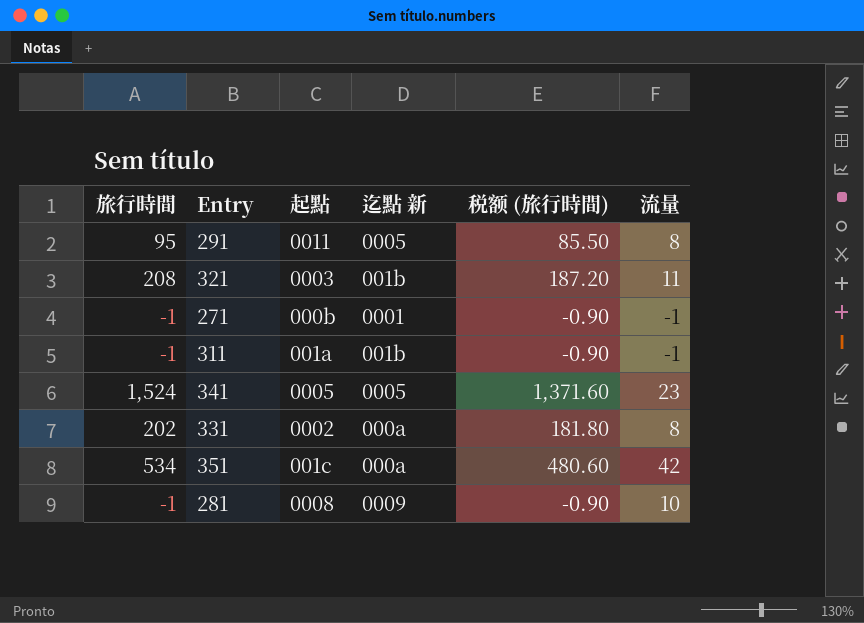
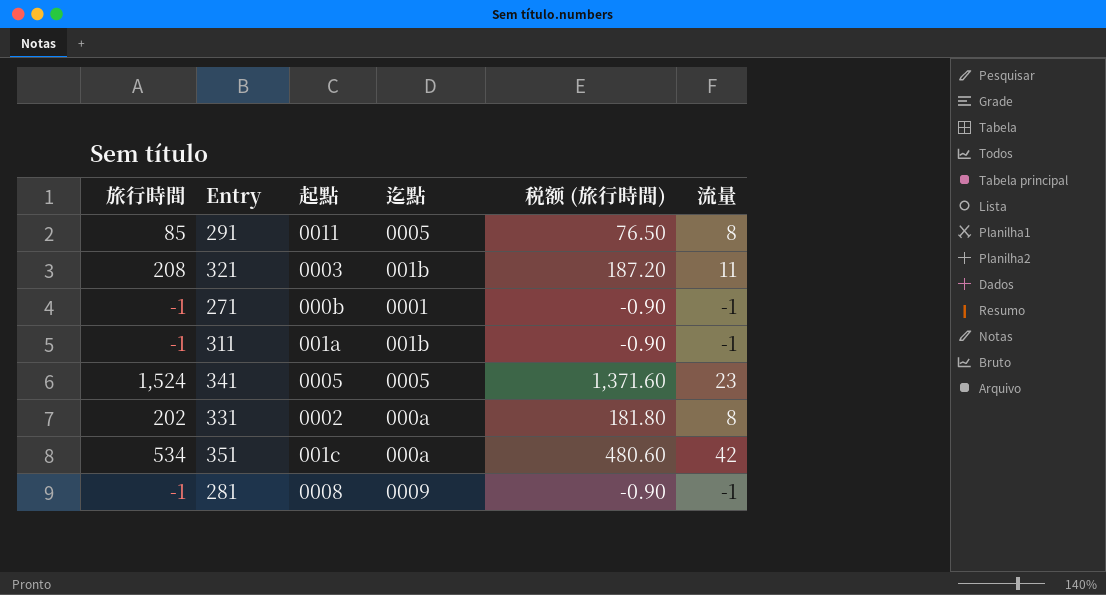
column name: 迄點 新 -> 迄點
291 | 旅行時間: 95 -> 85
291 | 税额 (旅行時間): 85.50 -> 76.50
281 | 流量: 10 -> -1

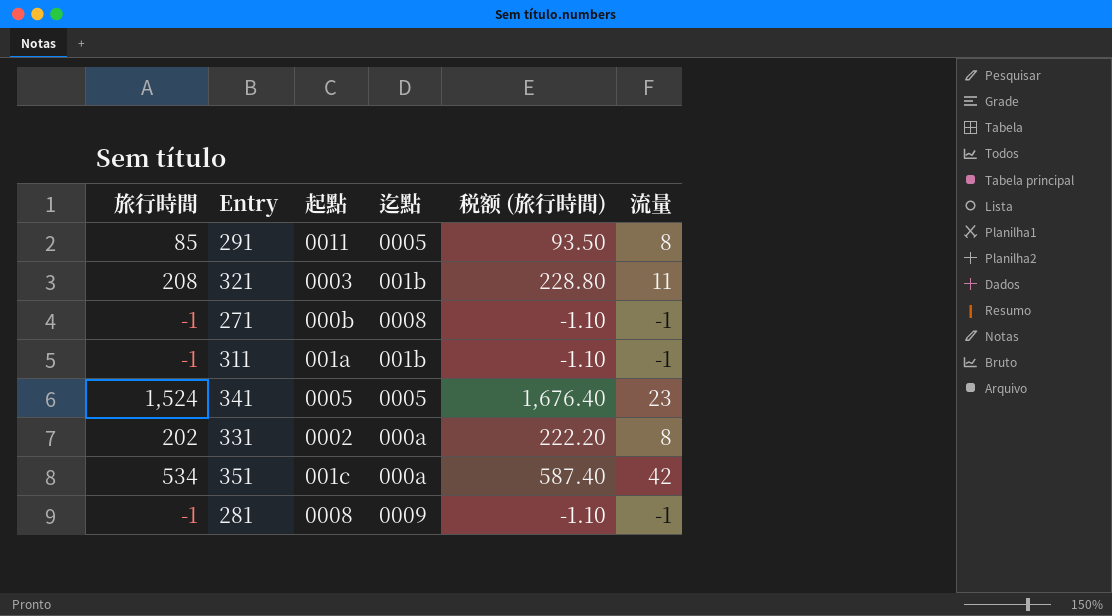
column 税额 (旅行時間) | formula: [旅行時間] * 0.9 -> [旅行時間] * 1.1
271 | 迄點: 0001 -> 0008

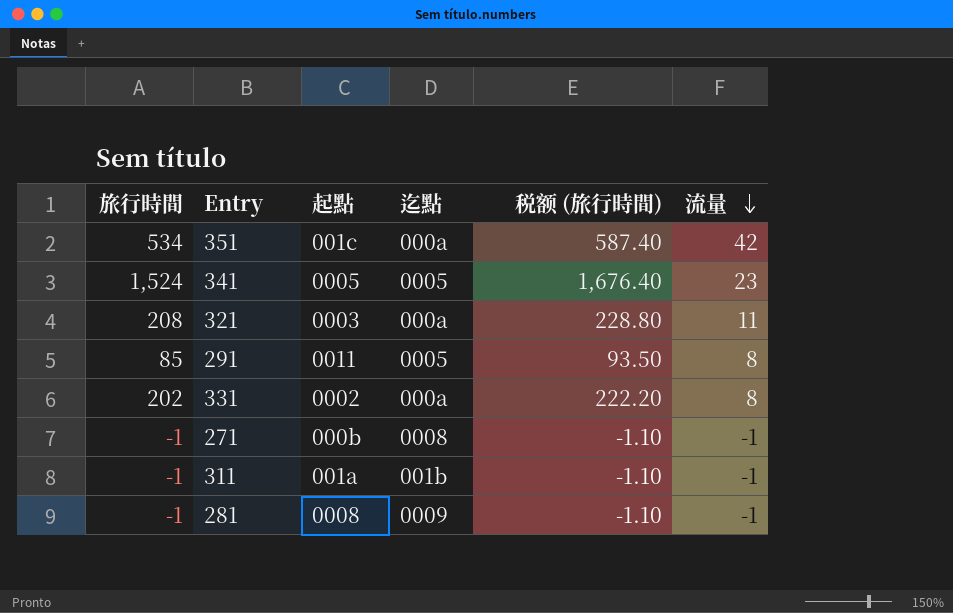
row order: none -> 流量 descending
321 | 迄點: 001b -> 000a

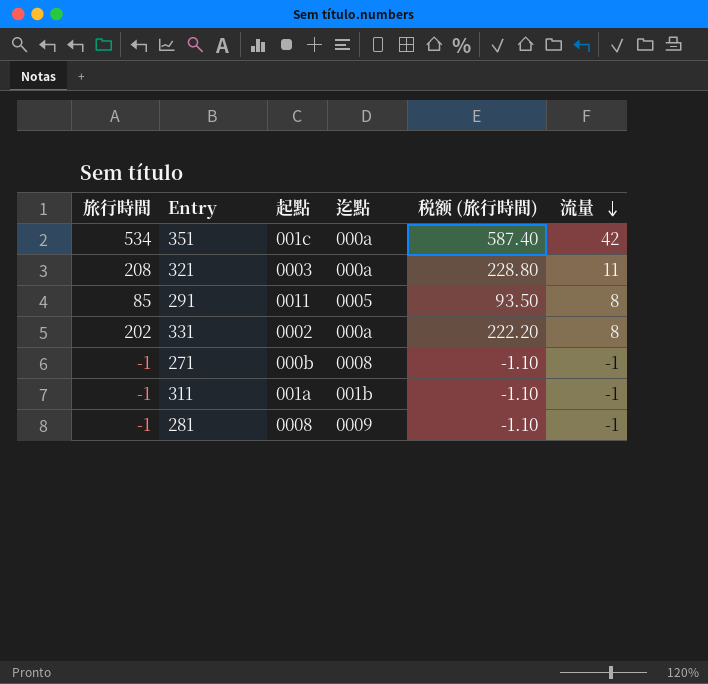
row 341: 1,524 | 0005 | 0005 | 1,676.40 | 23 -> none

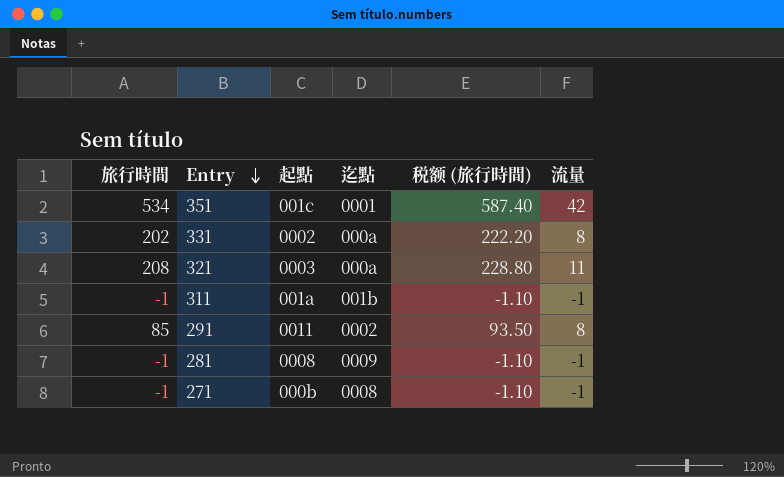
row order: 流量 descending -> Entry descending
351 | 迄點: 000a -> 0001
291 | 迄點: 0005 -> 0002

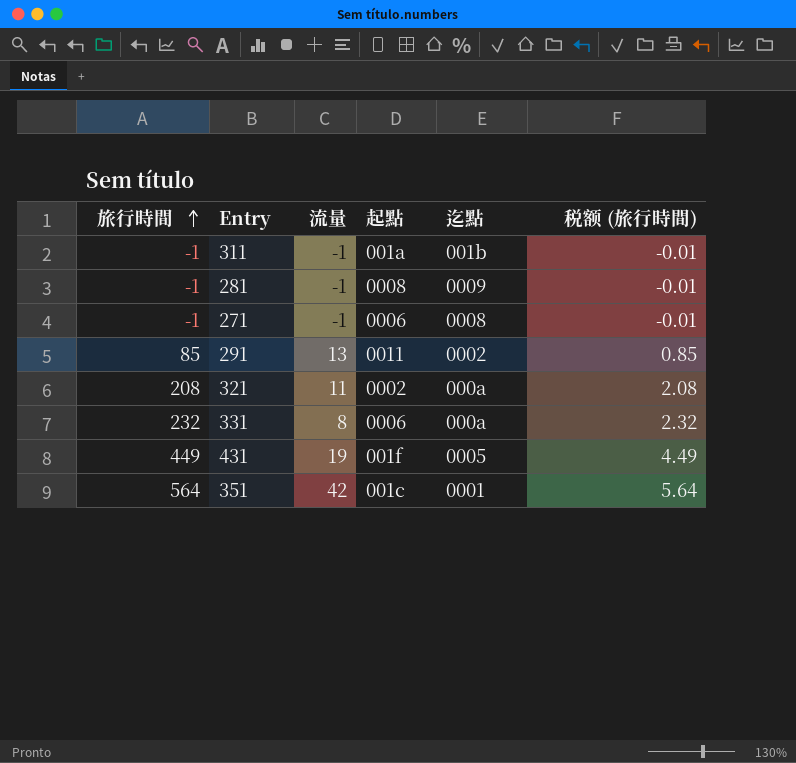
row order: Entry descending -> 旅行時間 ascending
column 流量 | position: 6 -> 3
column 税额 (旅行時間) | formula: [旅行時間] * 1.1 -> [旅行時間] * 0.01
271 | 起點: 000b -> 0006
291 | 流量: 8 -> 13
321 | 起點: 0003 -> 0002
331 | 旅行時間: 202 -> 232
331 | 起點: 0002 -> 0006
row 431: none -> 449 | 19 | 001f | 0005 | 4.49
351 | 旅行時間: 534 -> 564

